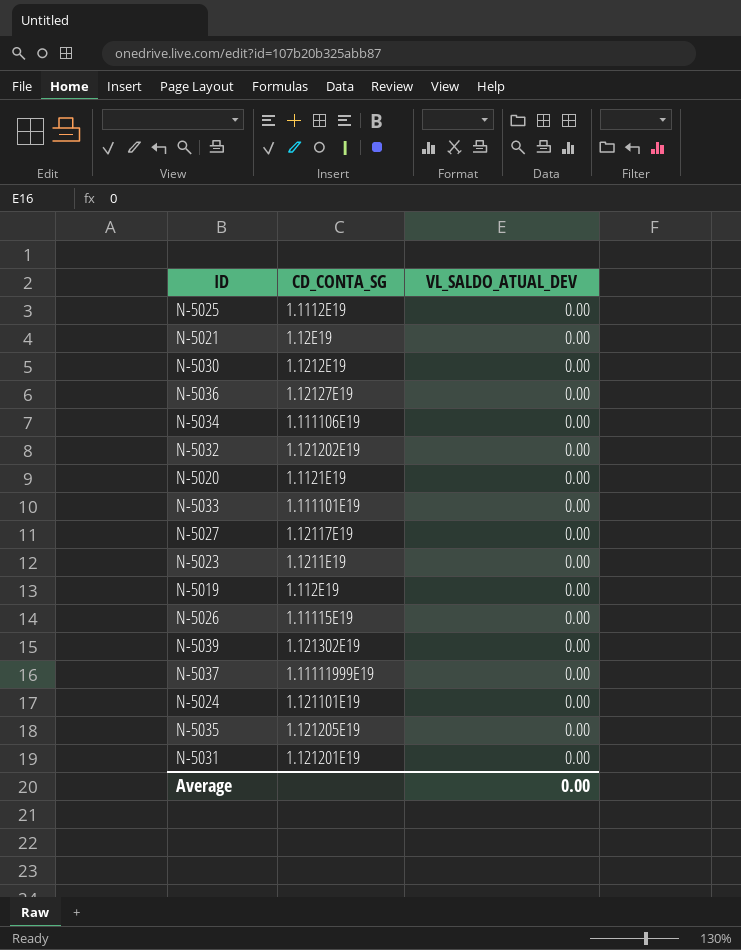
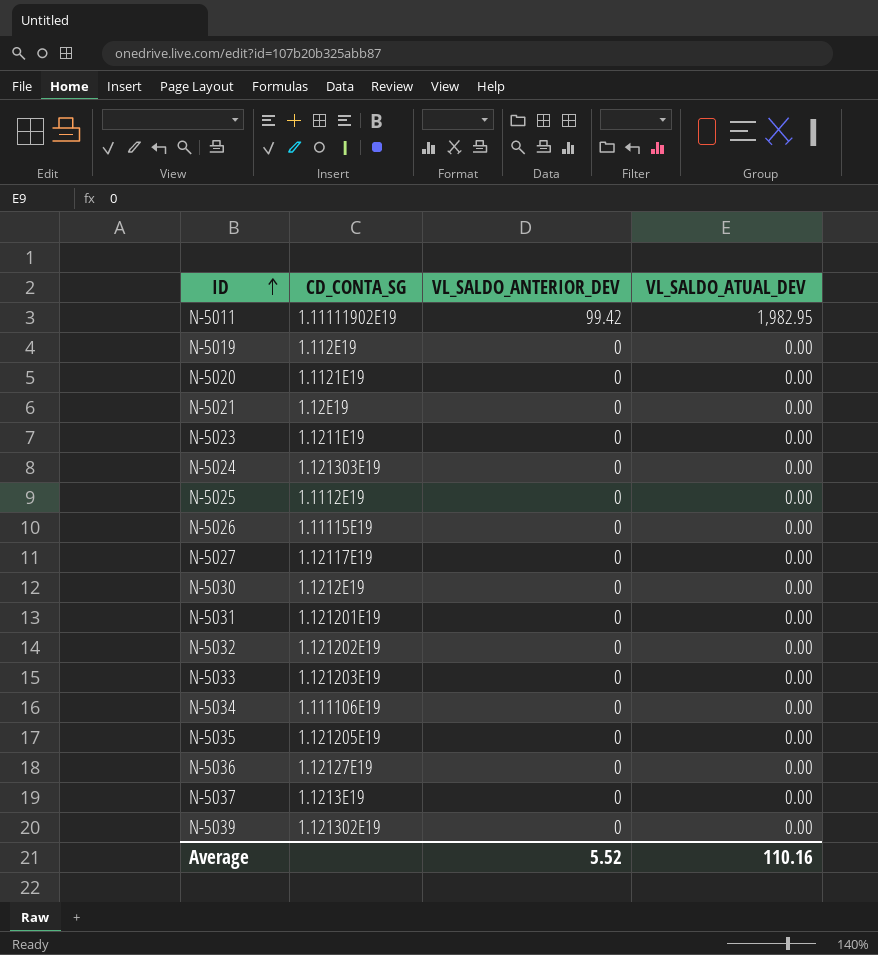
row order: none -> ID ascending
column VL_SALDO_ANTERIOR_DEV | position: none -> 3
row N-5011: none -> 1.11111902E19 | 99.42 | 1,982.95
N-5024 | CD_CONTA_SG: 1.121101E19 -> 1.121303E19
N-5033 | CD_CONTA_SG: 1.111101E19 -> 1.121203E19
N-5037 | CD_CONTA_SG: 1.11111999E19 -> 1.1213E19
Average | VL_SALDO_ATUAL_DEV: 0.00 -> 110.16

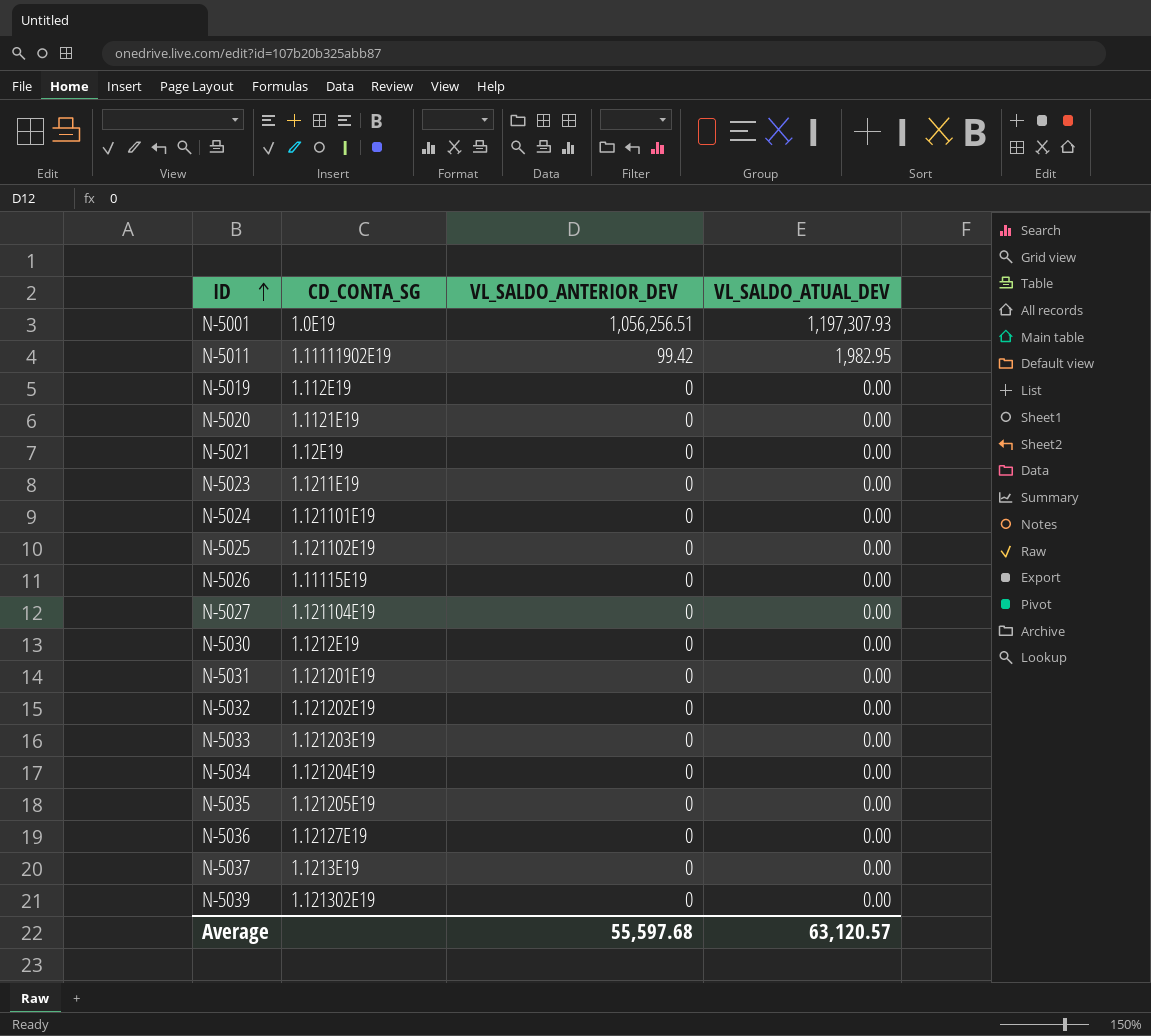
row N-5001: none -> 1.0E19 | 1,056,256.51 | 1,197,307.93
N-5024 | CD_CONTA_SG: 1.121303E19 -> 1.121101E19
N-5025 | CD_CONTA_SG: 1.1112E19 -> 1.121102E19
N-5027 | CD_CONTA_SG: 1.12117E19 -> 1.121104E19
N-5034 | CD_CONTA_SG: 1.111106E19 -> 1.121204E19
Average | VL_SALDO_ANTERIOR_DEV: 5.52 -> 55,597.68
Average | VL_SALDO_ATUAL_DEV: 110.16 -> 63,120.57

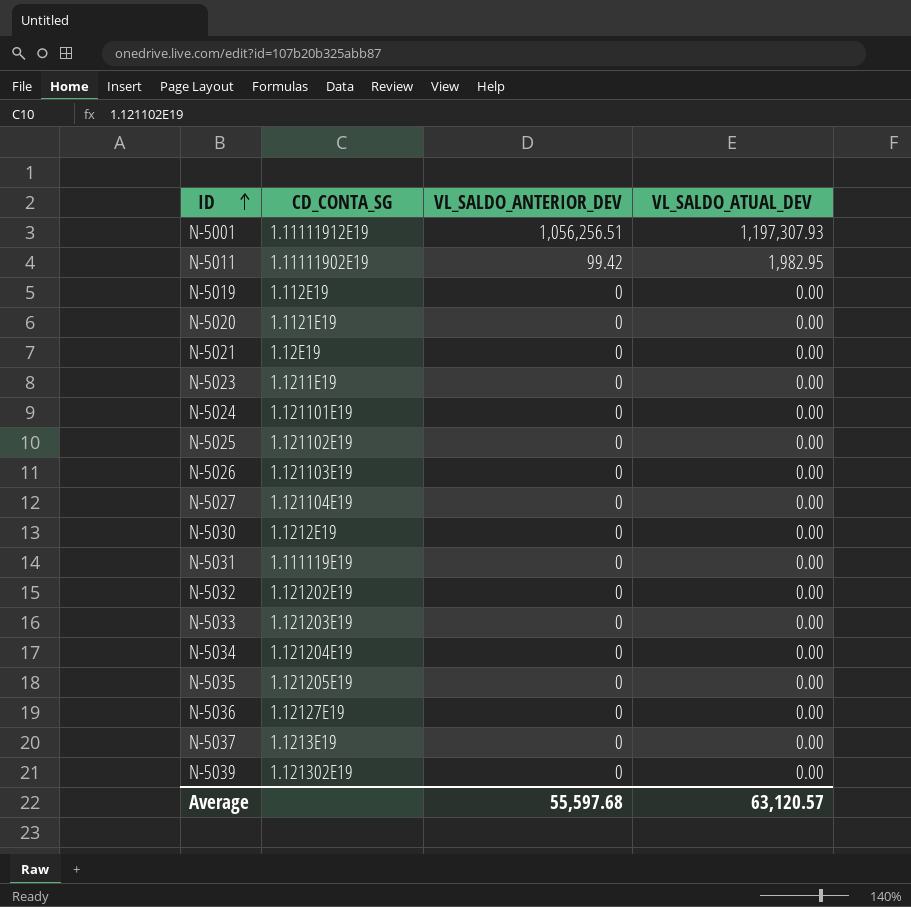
N-5001 | CD_CONTA_SG: 1.0E19 -> 1.11111912E19
N-5026 | CD_CONTA_SG: 1.11115E19 -> 1.121103E19
N-5031 | CD_CONTA_SG: 1.121201E19 -> 1.111119E19

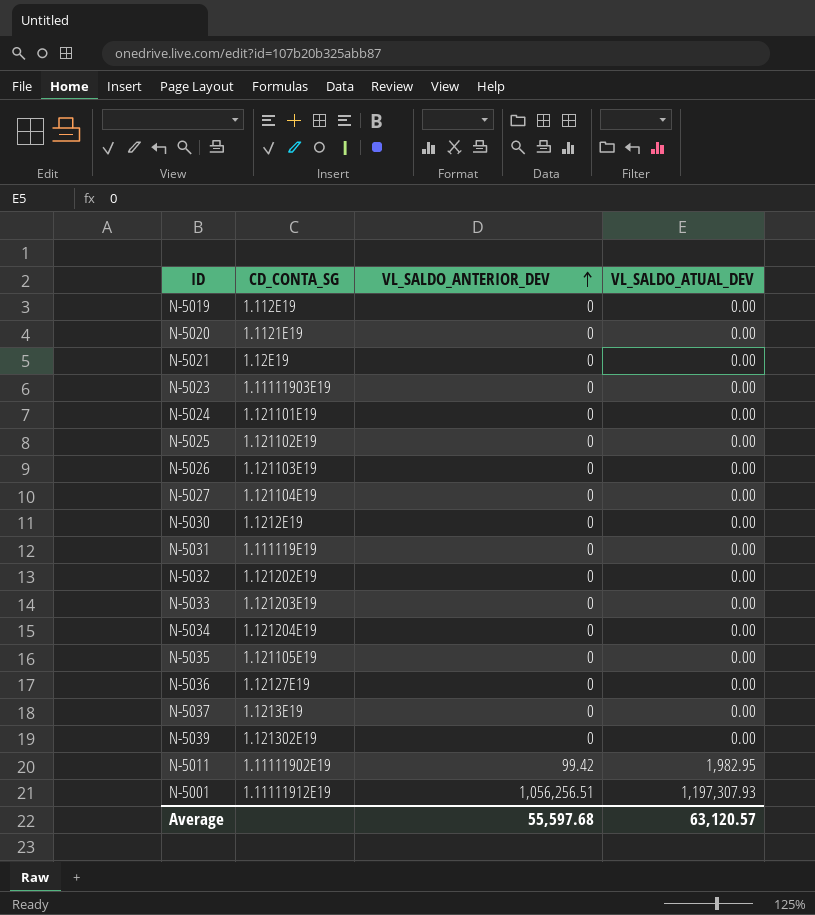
row order: ID ascending -> VL_SALDO_ANTERIOR_DEV ascending
N-5023 | CD_CONTA_SG: 1.1211E19 -> 1.11111903E19
N-5035 | CD_CONTA_SG: 1.121205E19 -> 1.121105E19

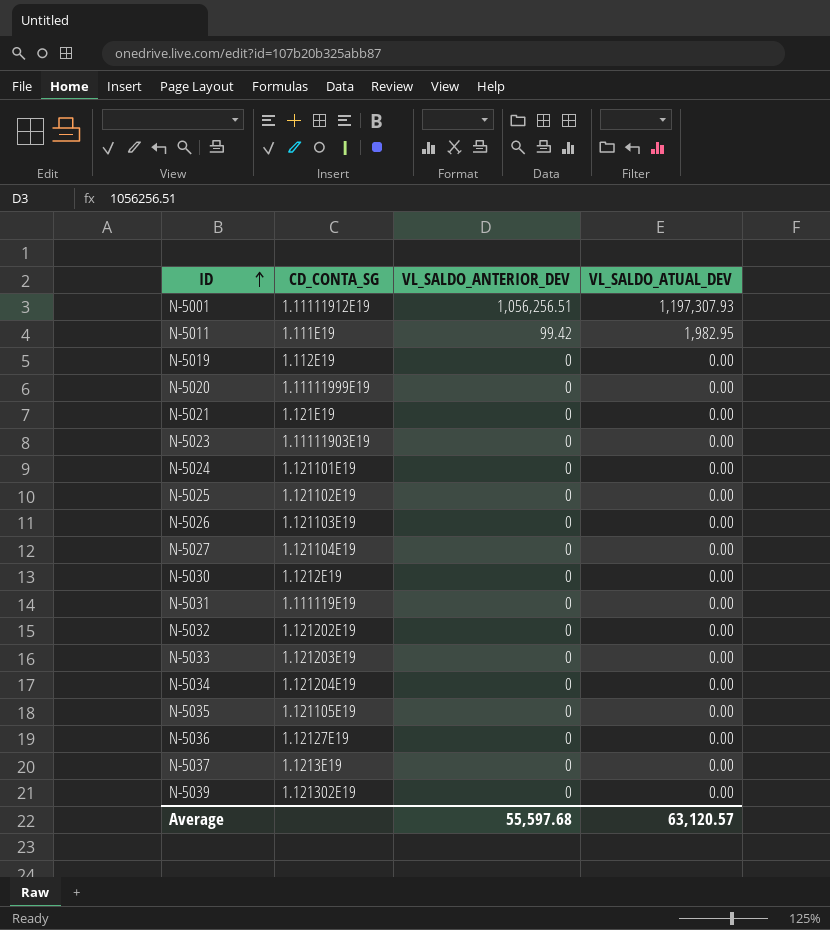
row order: VL_SALDO_ANTERIOR_DEV ascending -> ID ascending
N-5011 | CD_CONTA_SG: 1.11111902E19 -> 1.111E19
N-5020 | CD_CONTA_SG: 1.1121E19 -> 1.11111999E19
N-5021 | CD_CONTA_SG: 1.12E19 -> 1.121E19

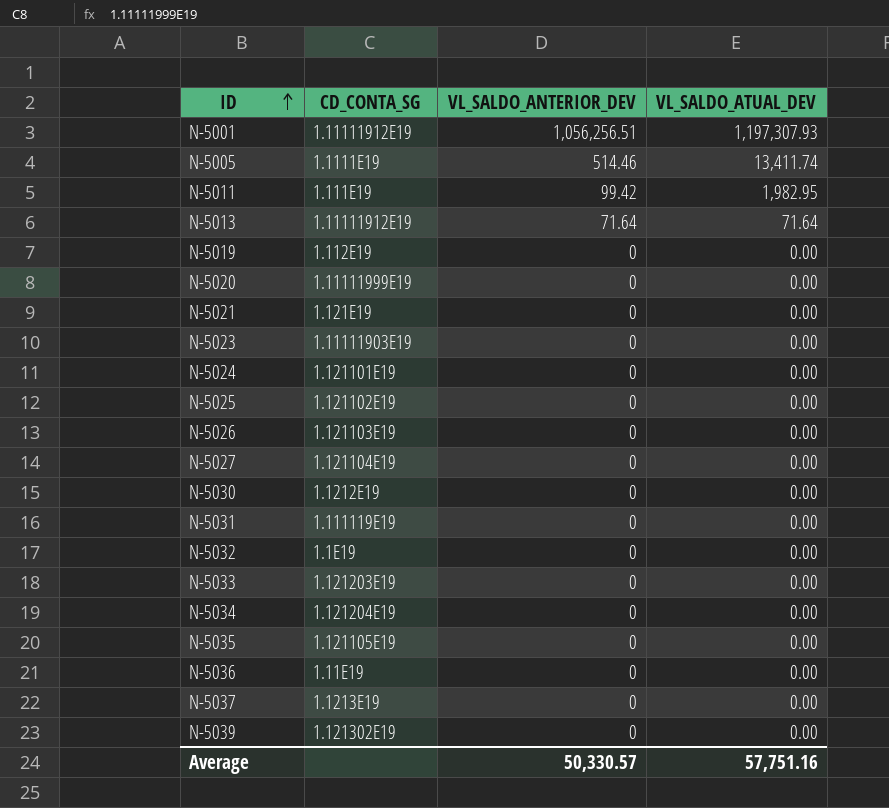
row N-5005: none -> 1.1111E19 | 514.46 | 13,411.74
row N-5013: none -> 1.11111912E19 | 71.64 | 71.64
N-5032 | CD_CONTA_SG: 1.121202E19 -> 1.1E19
N-5036 | CD_CONTA_SG: 1.12127E19 -> 1.11E19
Average | VL_SALDO_ANTERIOR_DEV: 55,597.68 -> 50,330.57
Average | VL_SALDO_ATUAL_DEV: 63,120.57 -> 57,751.16

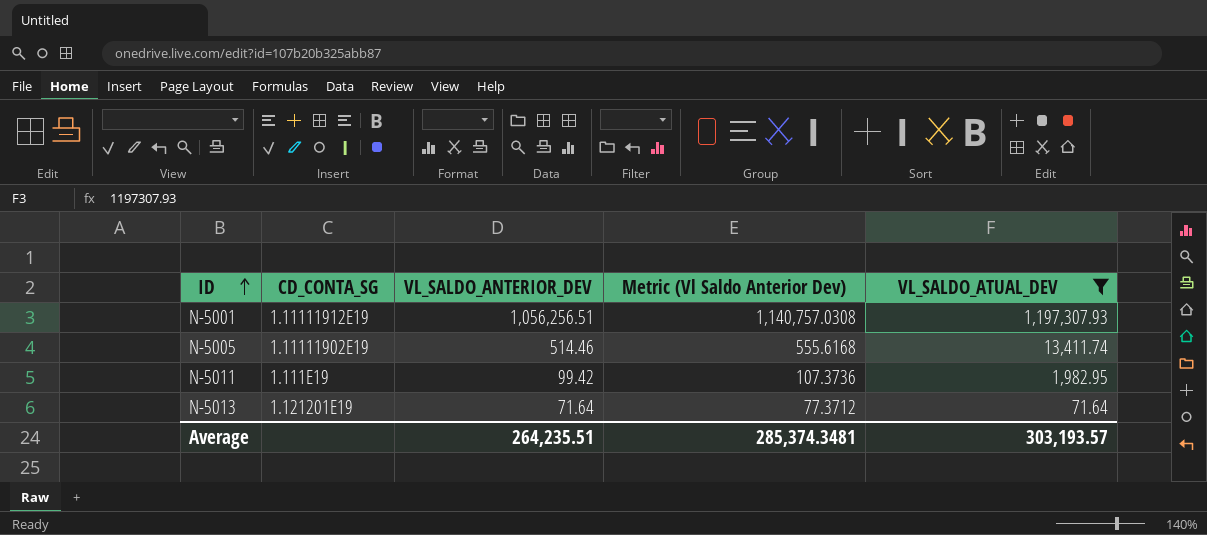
filter: none -> VL_SALDO_ATUAL_DEV != 0.00
column Metric (Vl Saldo Anterior Dev) | formula: none -> [VL_SALDO_ANTERIOR_DEV] * 1.08
N-5005 | CD_CONTA_SG: 1.1111E19 -> 1.11111902E19
N-5013 | CD_CONTA_SG: 1.11111912E19 -> 1.121201E19
Average | VL_SALDO_ANTERIOR_DEV: 50,330.57 -> 264,235.51
Average | VL_SALDO_ATUAL_DEV: 57,751.16 -> 303,193.57

